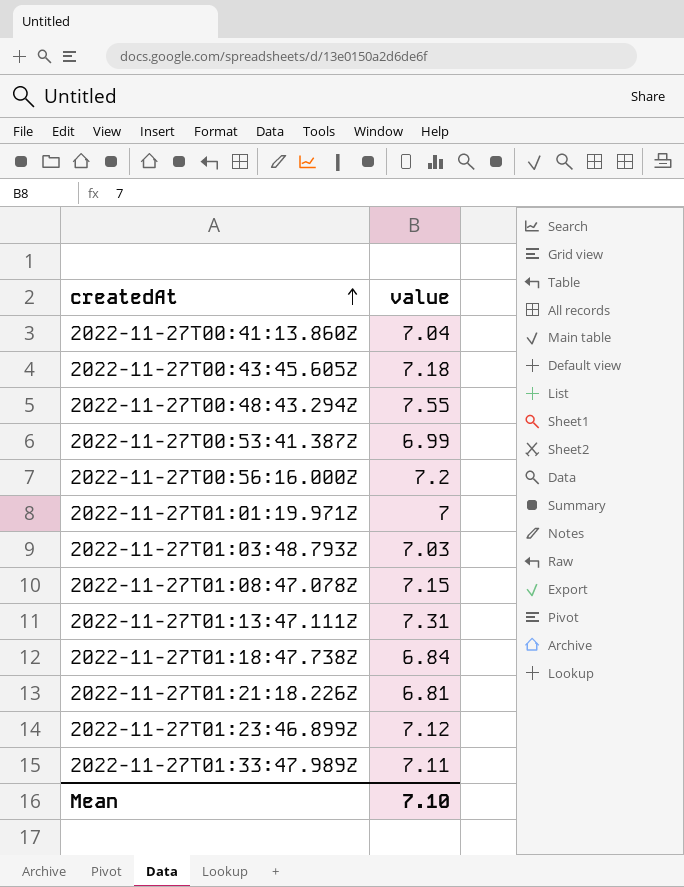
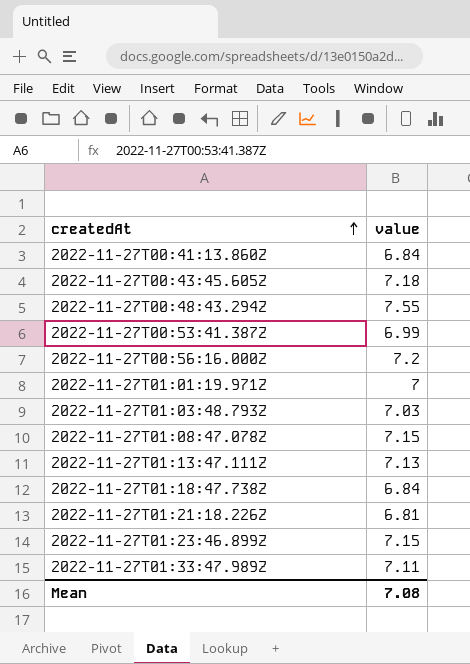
2022-11-27T00:41:13.860Z | value: 7.04 -> 6.84
2022-11-27T01:13:47.111Z | value: 7.31 -> 7.13
2022-11-27T01:23:46.899Z | value: 7.12 -> 7.15
Mean | value: 7.10 -> 7.08

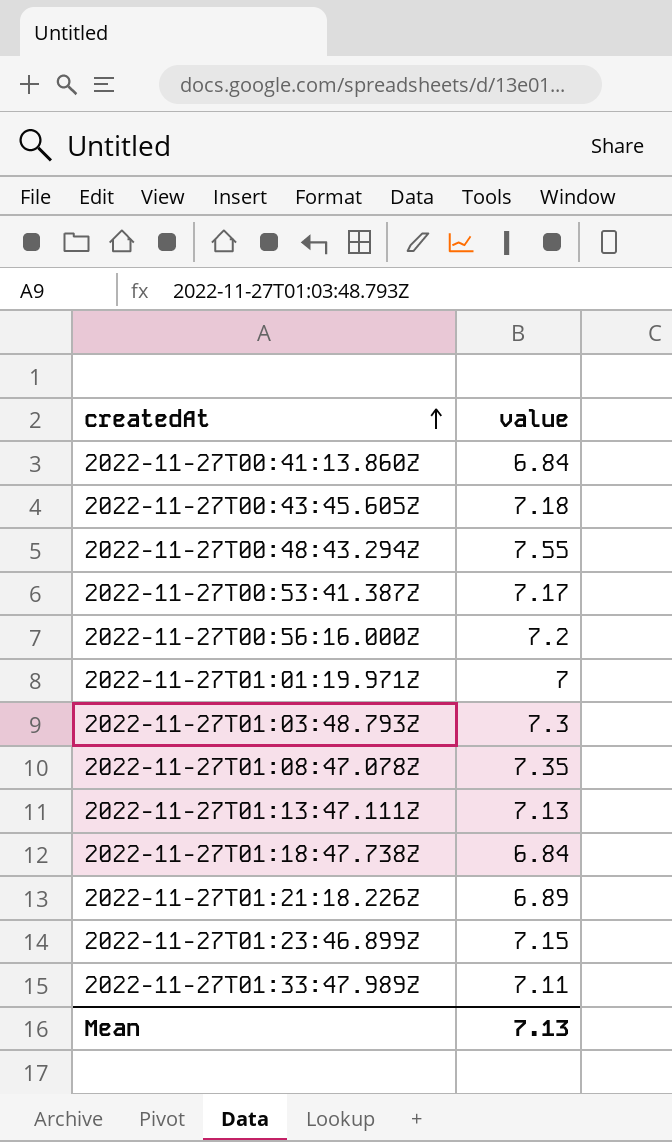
2022-11-27T00:53:41.387Z | value: 6.99 -> 7.17
2022-11-27T01:03:48.793Z | value: 7.03 -> 7.3
2022-11-27T01:08:47.078Z | value: 7.15 -> 7.35
2022-11-27T01:21:18.226Z | value: 6.81 -> 6.89
Mean | value: 7.08 -> 7.13

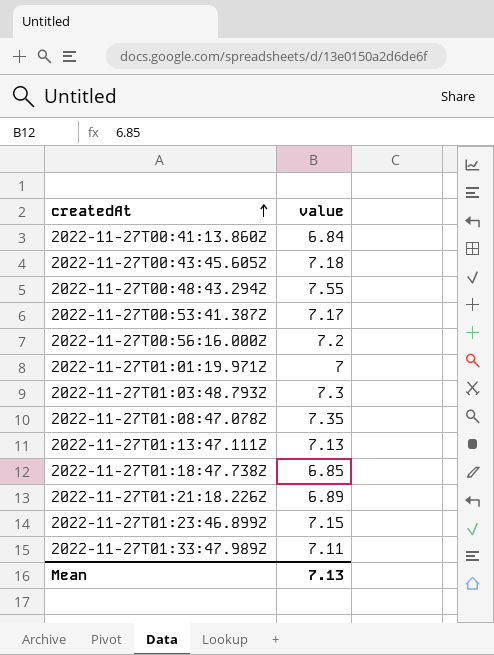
2022-11-27T01:18:47.738Z | value: 6.84 -> 6.85

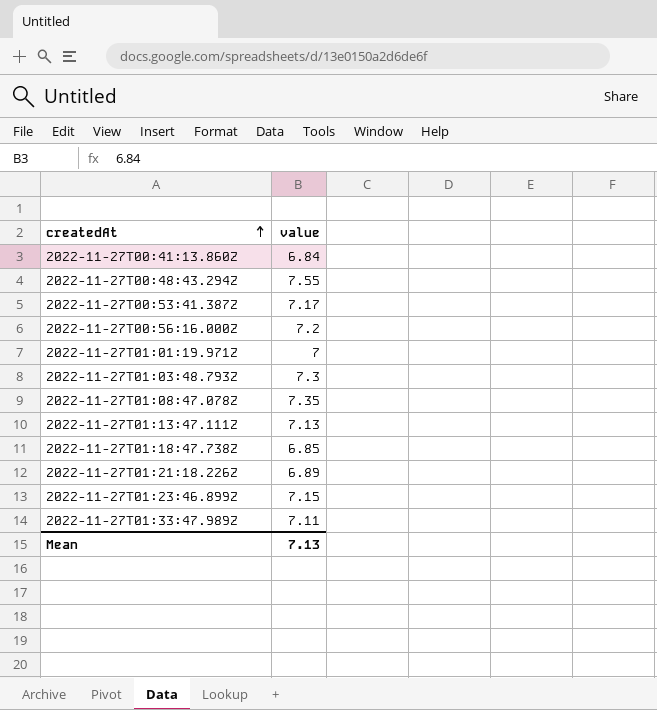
row 2022-11-27T00:43:45.605Z: 7.18 -> none

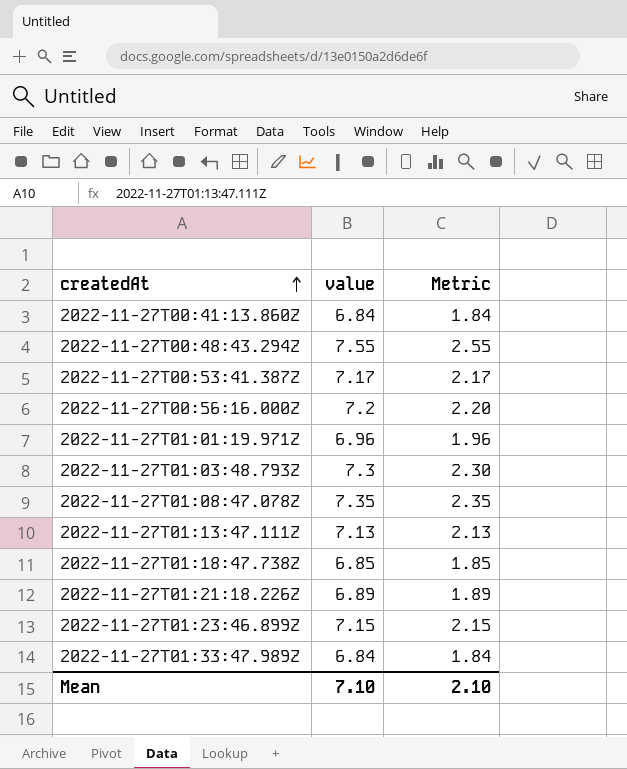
column Metric | formula: none -> [value] - 5
2022-11-27T01:01:19.971Z | value: 7 -> 6.96
2022-11-27T01:33:47.989Z | value: 7.11 -> 6.84
Mean | value: 7.13 -> 7.10

